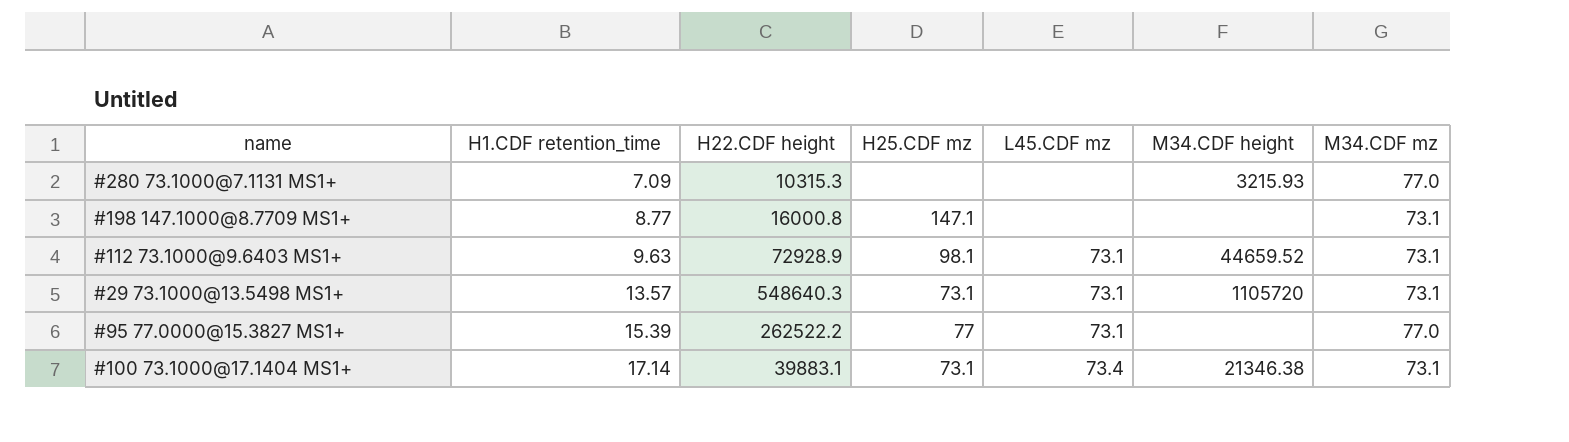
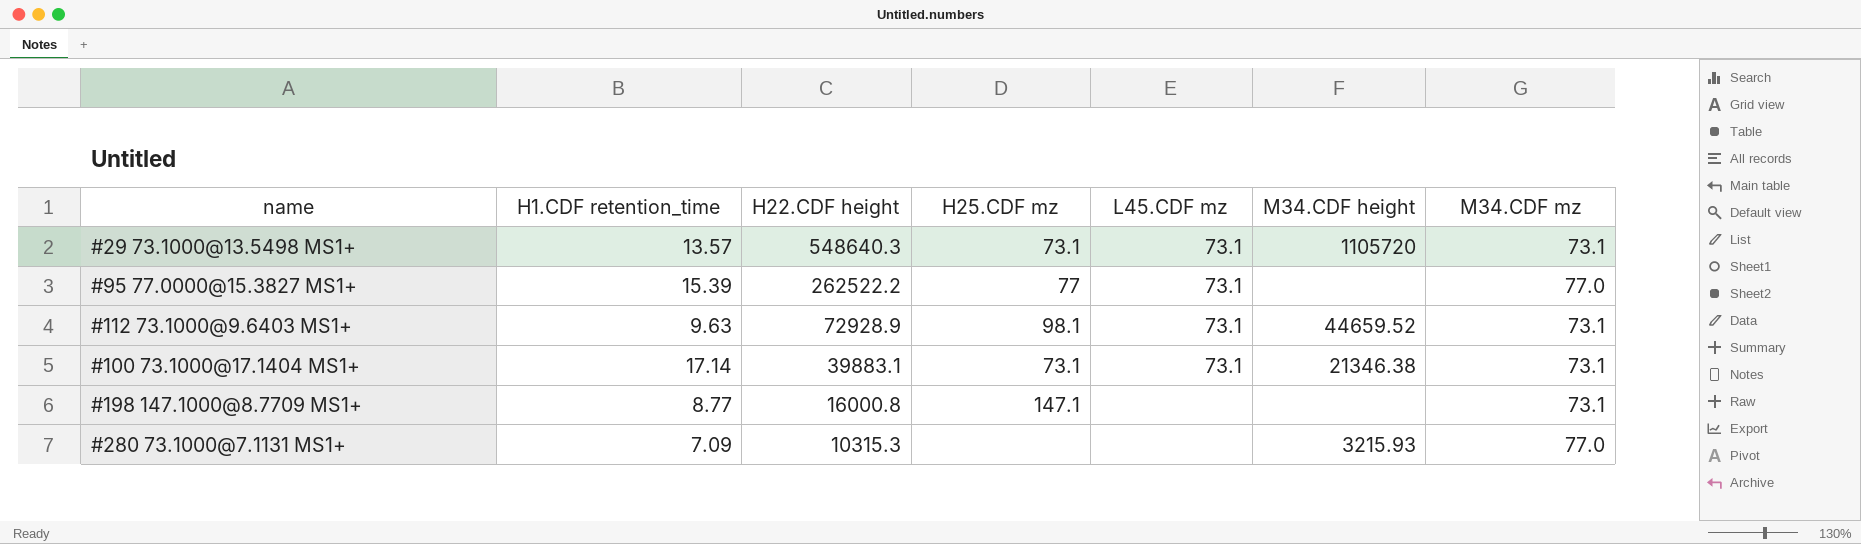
row order: H1.CDF retention_time ascending -> H22.CDF height descending
#100 73.1000@17.1404 MS1+ | L45.CDF mz: 73.4 -> 73.1

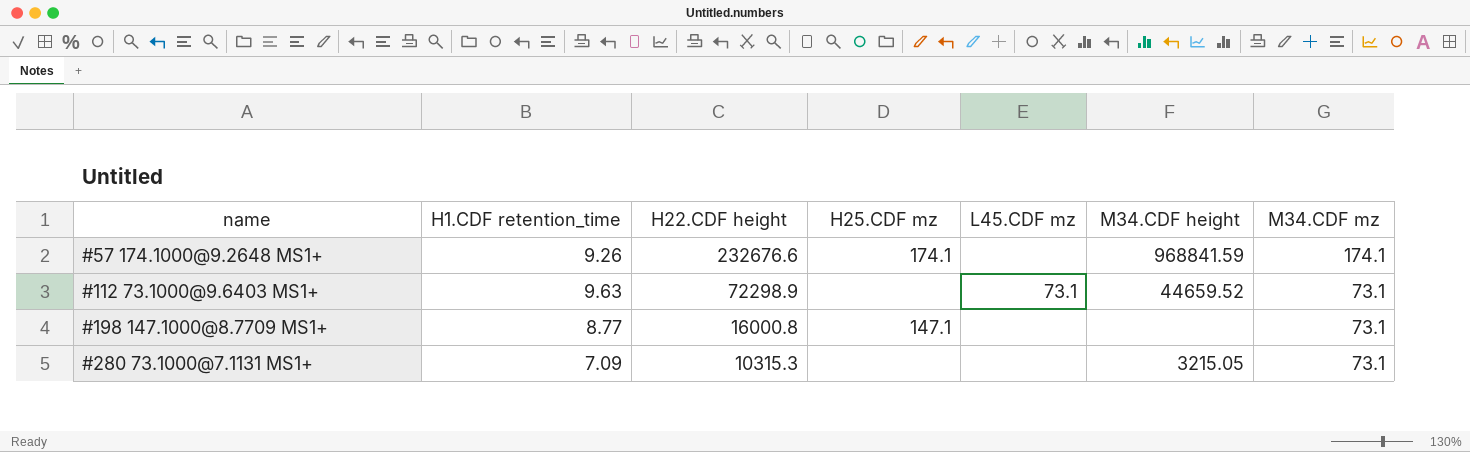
row #29 73.1000@13.5498 MS1+: 13.57 | 548640.3 | 73.1 | 73.1 | 1105720 | 73.1 -> none
row #95 77.0000@15.3827 MS1+: 15.39 | 262522.2 | 77 | 73.1 | none | 77.0 -> none
row #100 73.1000@17.1404 MS1+: 17.14 | 39883.1 | 73.1 | 73.1 | 21346.38 | 73.1 -> none
row #57 174.1000@9.2648 MS1+: none -> 9.26 | 232676.6 | 174.1 | none | 968841.59 | 174.1
#112 73.1000@9.6403 MS1+ | H22.CDF height: 72928.9 -> 72298.9
#112 73.1000@9.6403 MS1+ | H25.CDF mz: 98.1 -> none
#280 73.1000@7.1131 MS1+ | M34.CDF height: 3215.93 -> 3215.05
#280 73.1000@7.1131 MS1+ | M34.CDF mz: 77.0 -> 73.1

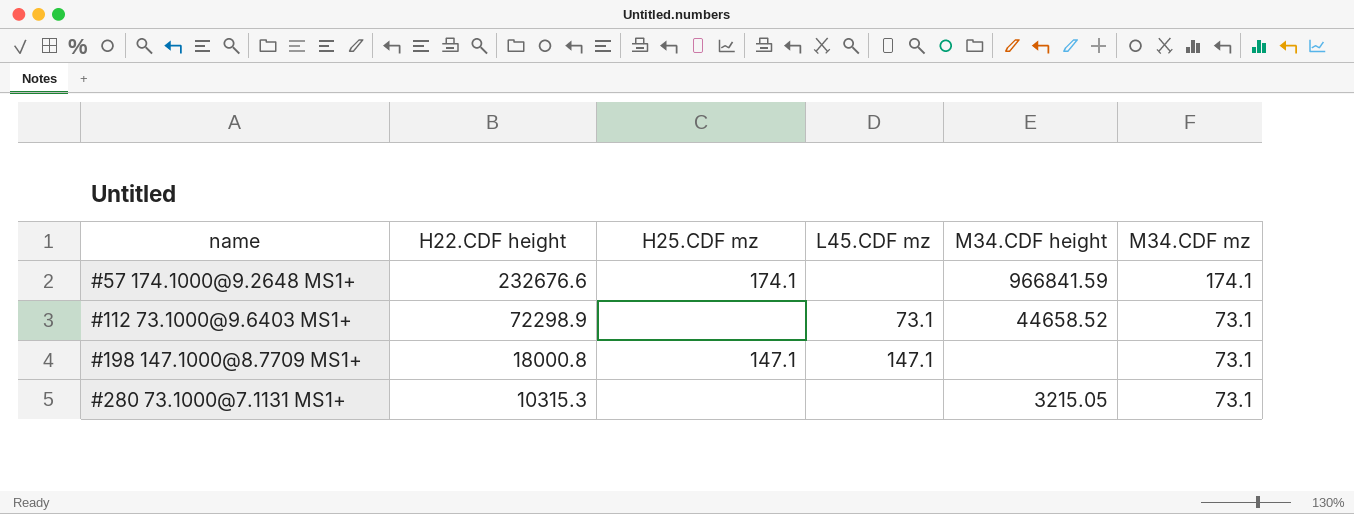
column H1.CDF retention_time | position: 2 -> none
#57 174.1000@9.2648 MS1+ | M34.CDF height: 968841.59 -> 966841.59
#112 73.1000@9.6403 MS1+ | M34.CDF height: 44659.52 -> 44658.52
#198 147.1000@8.7709 MS1+ | H22.CDF height: 16000.8 -> 18000.8
#198 147.1000@8.7709 MS1+ | L45.CDF mz: none -> 147.1

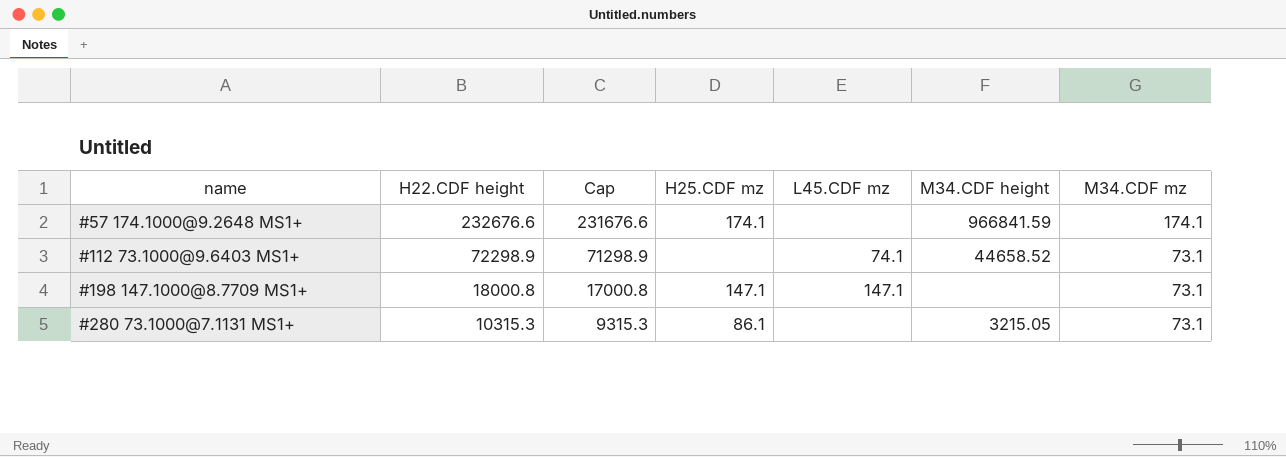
column Cap | formula: none -> [H22.CDF height] - 1000
#112 73.1000@9.6403 MS1+ | L45.CDF mz: 73.1 -> 74.1
#280 73.1000@7.1131 MS1+ | H25.CDF mz: none -> 86.1

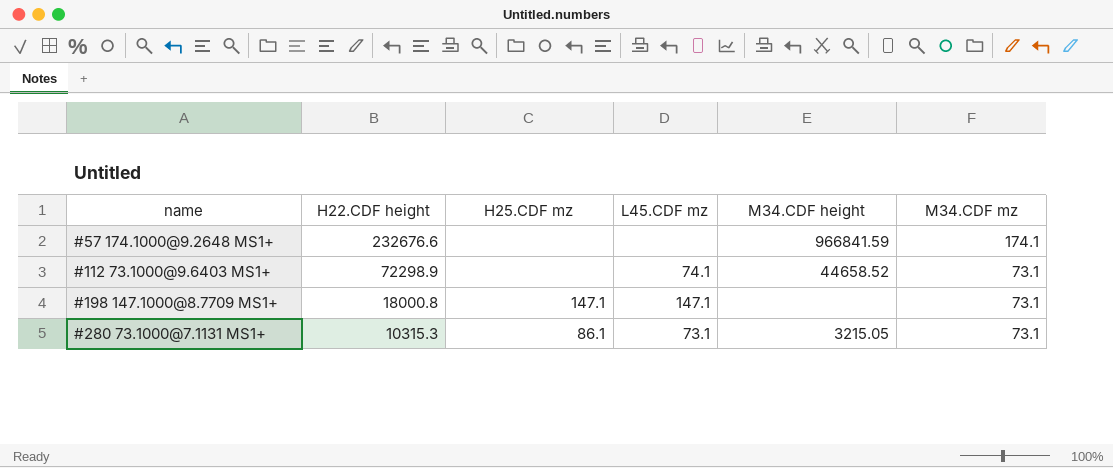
column Cap | formula: [H22.CDF height] - 1000 -> none
#57 174.1000@9.2648 MS1+ | H25.CDF mz: 174.1 -> none
#280 73.1000@7.1131 MS1+ | L45.CDF mz: none -> 73.1

